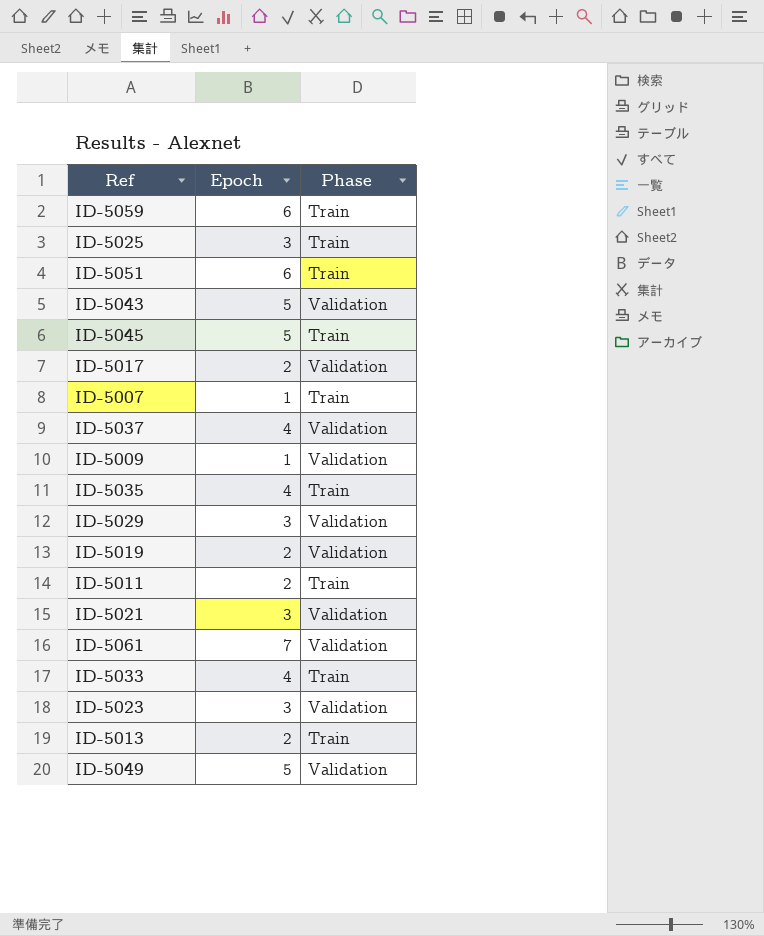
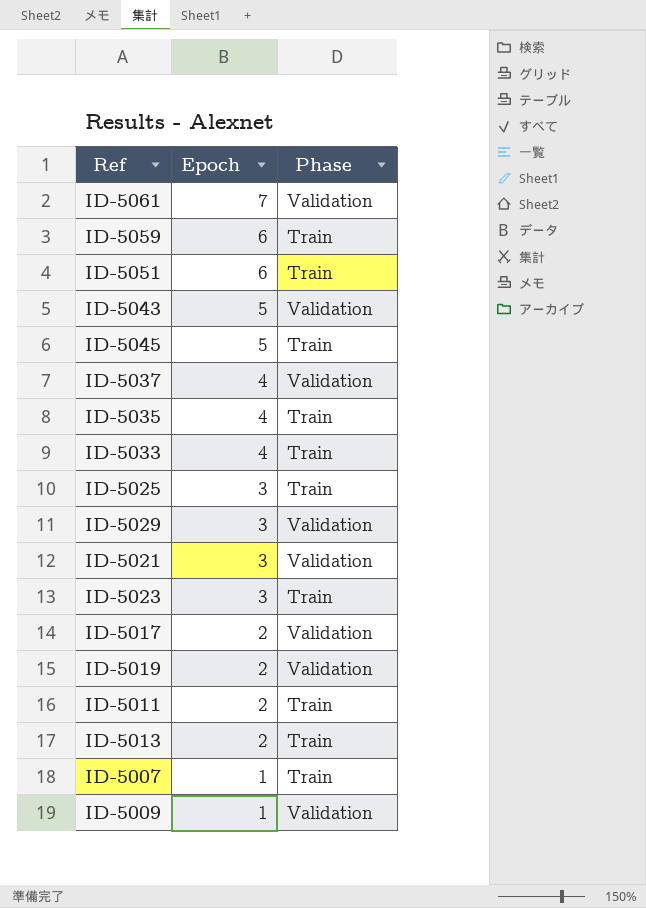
row order: none -> Epoch descending
row ID-5049: 5 | Validation -> none
ID-5023 | Phase: Validation -> Train

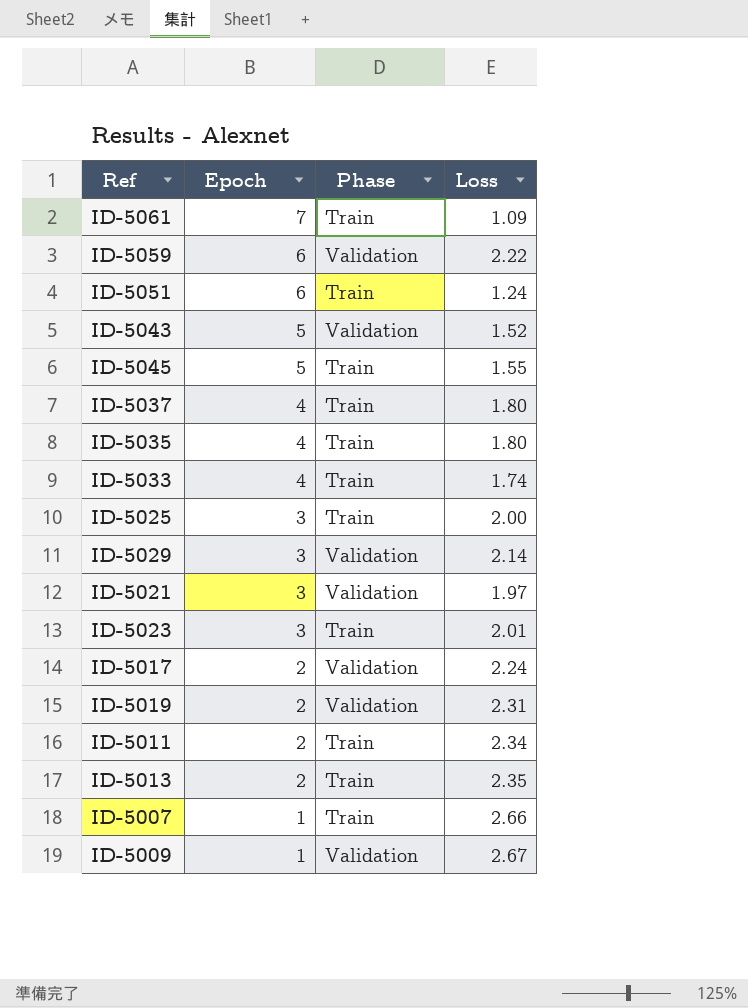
column Loss | position: none -> 4
ID-5061 | Phase: Validation -> Train
ID-5059 | Phase: Train -> Validation
ID-5037 | Phase: Validation -> Train

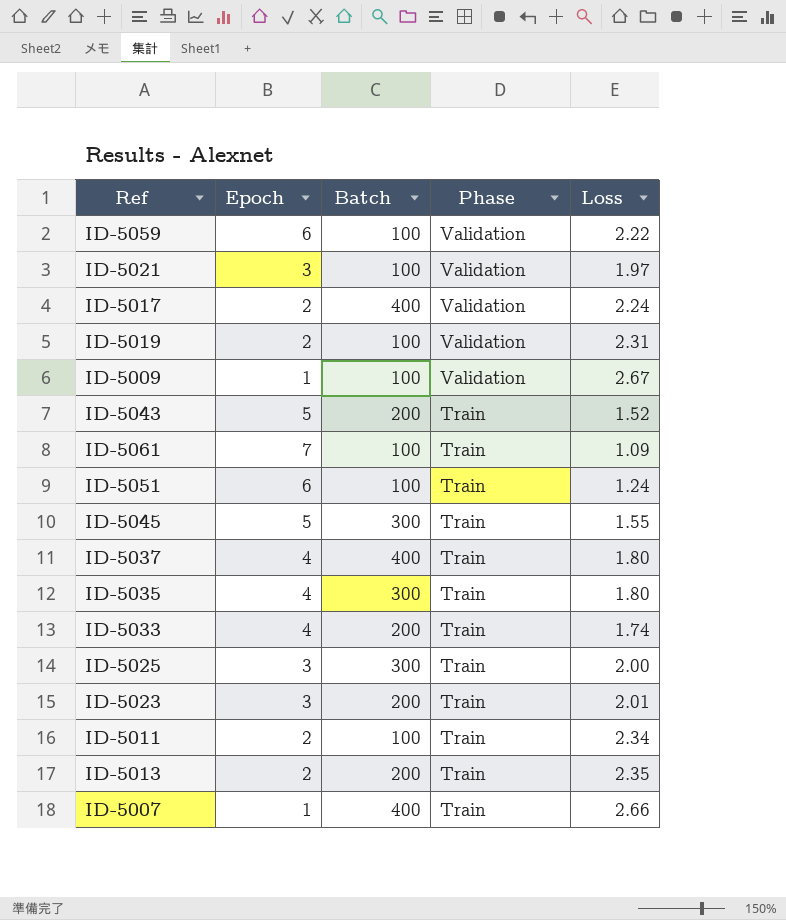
row order: Epoch descending -> Phase descending
column Batch | position: none -> 3
row ID-5029: 3 | Validation | 2.14 -> none
ID-5043 | Phase: Validation -> Train

